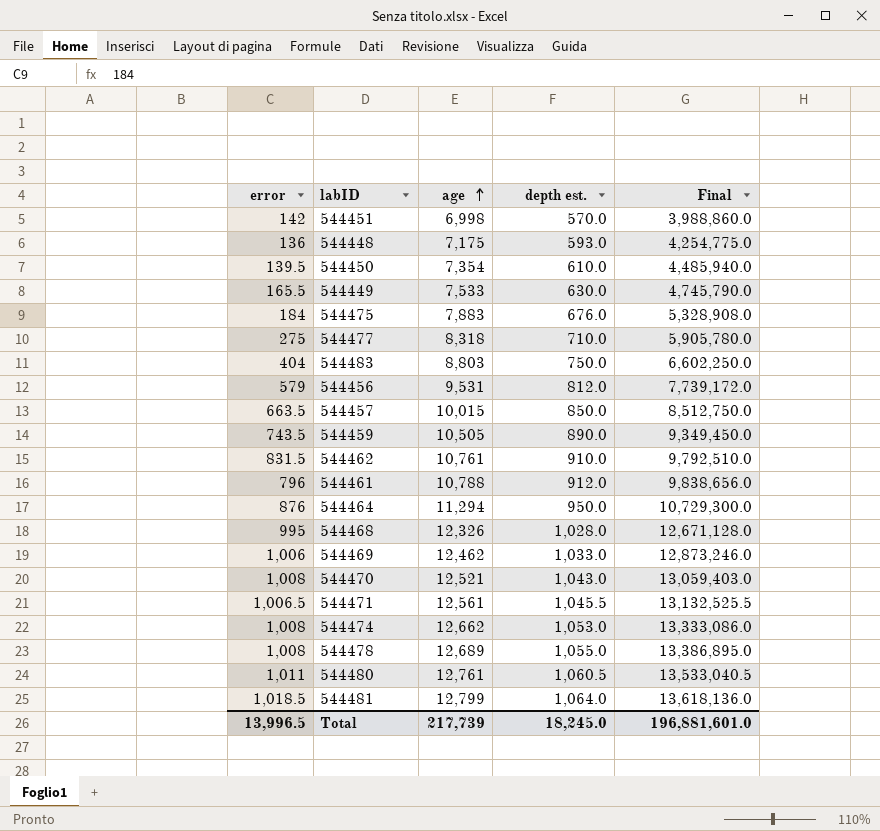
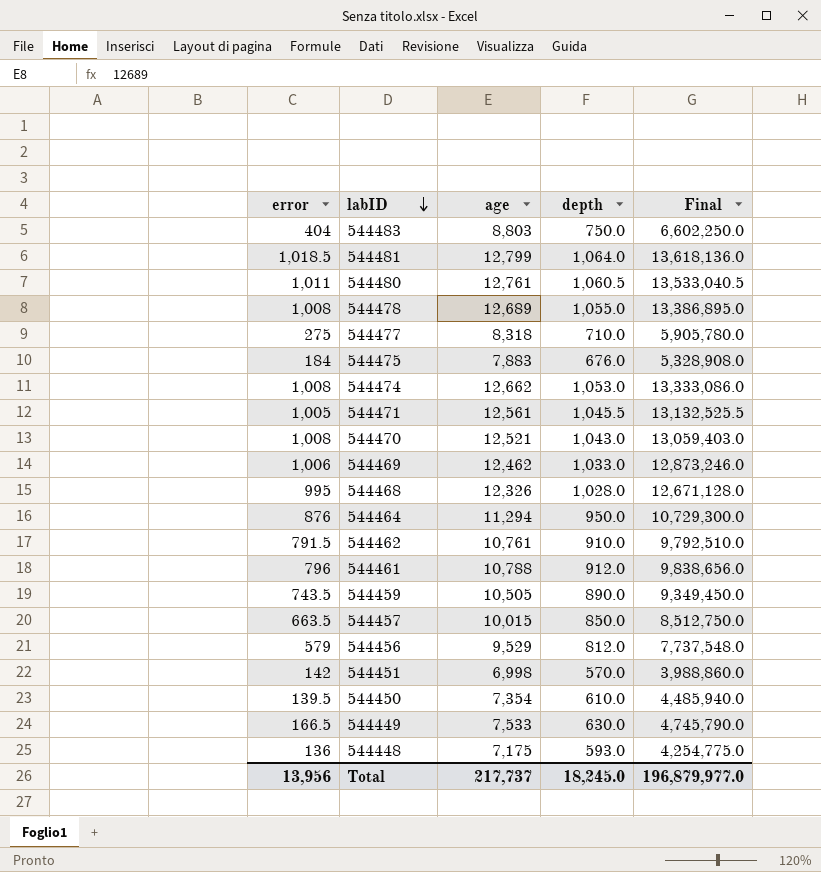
row order: age ascending -> labID descending
column name: depth est. -> depth
544471 | error: 1,006.5 -> 1,005
544462 | error: 831.5 -> 791.5
544456 | age: 9,531 -> 9,529
544456 | Final: 7,739,172.0 -> 7,737,548.0
544449 | error: 165.5 -> 166.5
Total | error: 13,996.5 -> 13,956
Total | age: 217,739 -> 217,737
Total | Final: 196,881,601.0 -> 196,879,977.0

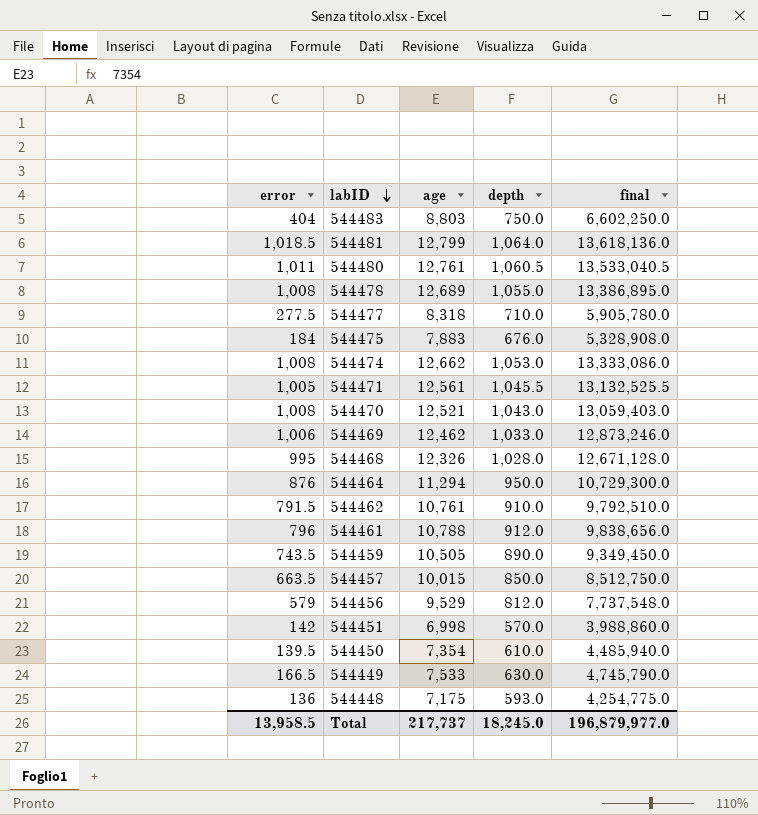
column name: Final -> final
544477 | error: 275 -> 277.5
Total | error: 13,956 -> 13,958.5

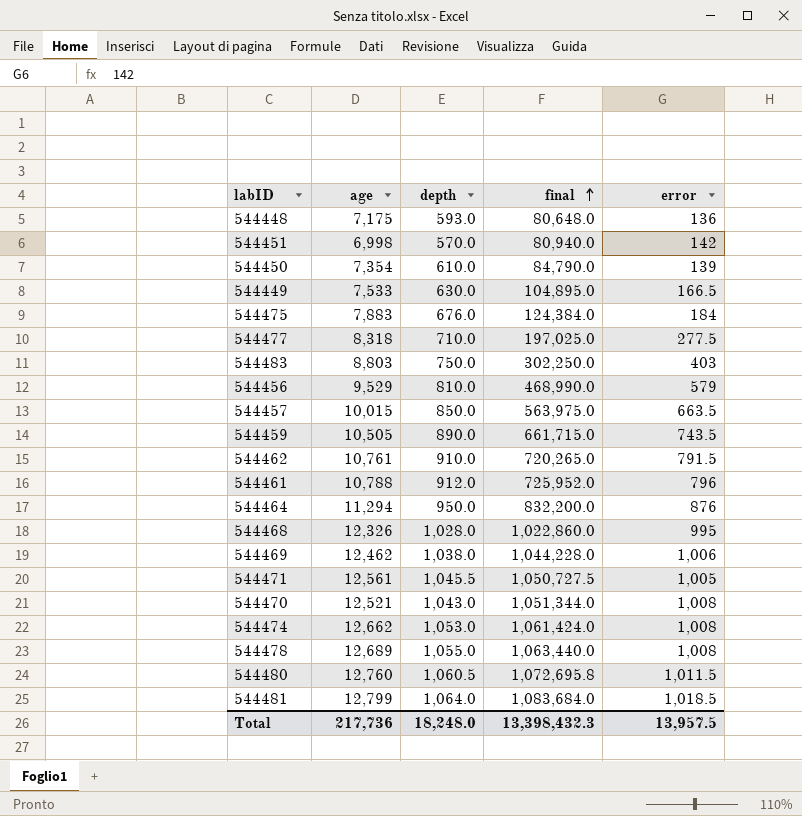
row order: labID descending -> final ascending
column final | formula: [age] * [depth] -> [depth] * [error]
column error | position: 1 -> 5
544450 | error: 139.5 -> 139
544483 | error: 404 -> 403
544456 | depth: 812.0 -> 810.0
544469 | depth: 1,033.0 -> 1,038.0
544480 | age: 12,761 -> 12,760
544480 | error: 1,011 -> 1,011.5
Total | age: 217,737 -> 217,736
Total | depth: 18,245.0 -> 18,248.0
Total | final: 196,879,977.0 -> 13,398,432.3
Total | error: 13,958.5 -> 13,957.5

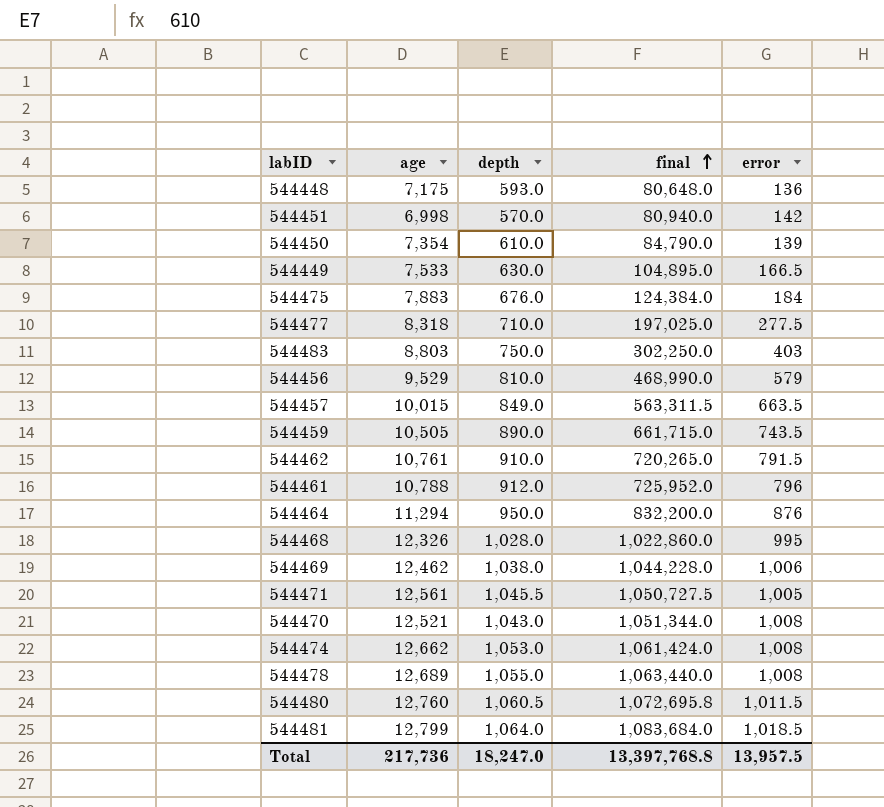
544457 | depth: 850.0 -> 849.0
544457 | final: 563,975.0 -> 563,311.5
Total | depth: 18,248.0 -> 18,247.0
Total | final: 13,398,432.3 -> 13,397,768.8

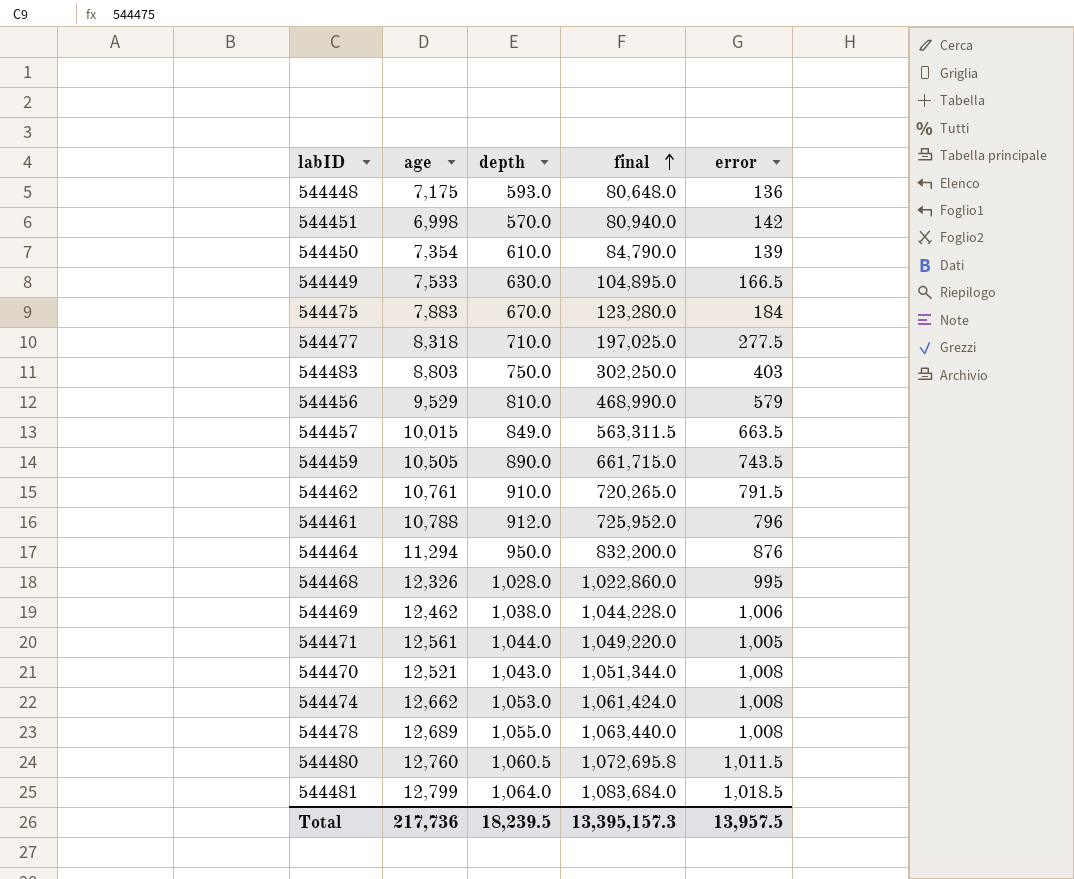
544475 | depth: 676.0 -> 670.0
544475 | final: 124,384.0 -> 123,280.0
544471 | depth: 1,045.5 -> 1,044.0
544471 | final: 1,050,727.5 -> 1,049,220.0
Total | depth: 18,247.0 -> 18,239.5
Total | final: 13,397,768.8 -> 13,395,157.3

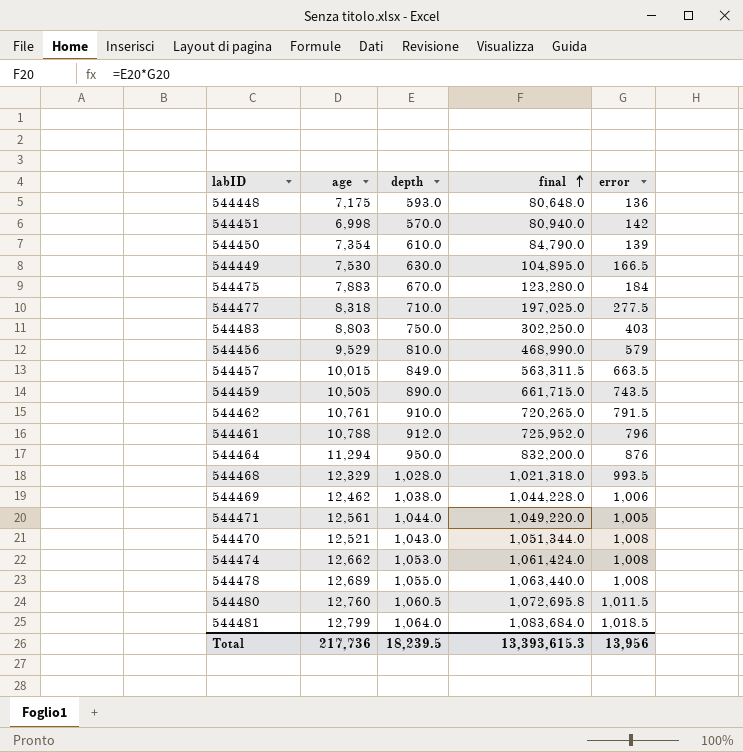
544449 | age: 7,533 -> 7,530
544468 | age: 12,326 -> 12,329
544468 | final: 1,022,860.0 -> 1,021,318.0
544468 | error: 995 -> 993.5
Total | final: 13,395,157.3 -> 13,393,615.3
Total | error: 13,957.5 -> 13,956

